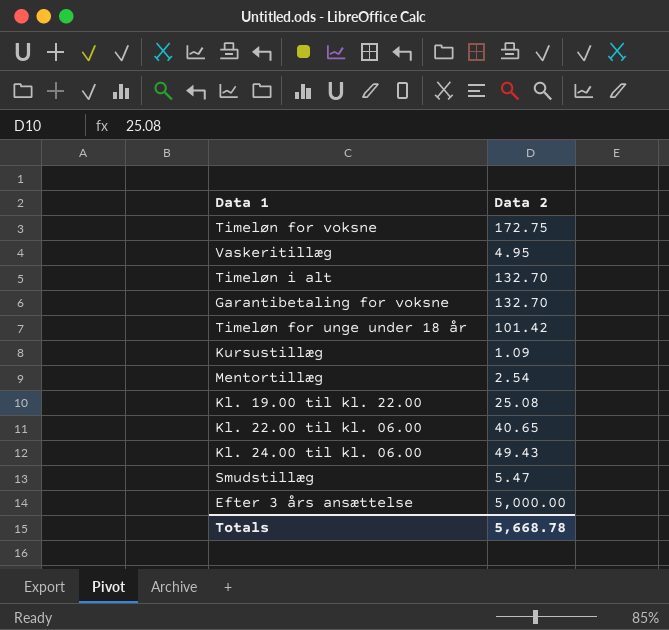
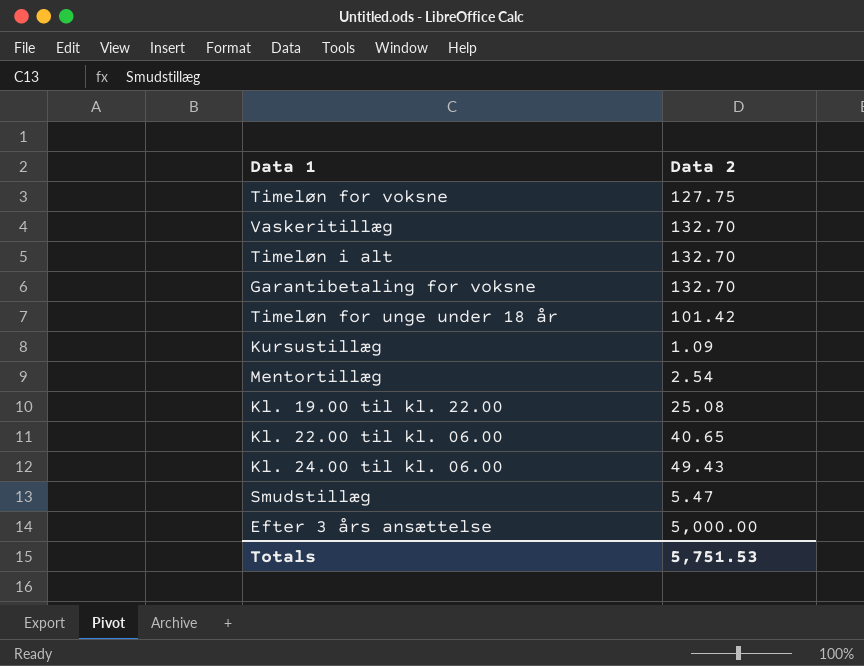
Timeløn for voksne | Data 2: 172.75 -> 127.75
Vaskeritillæg | Data 2: 4.95 -> 132.70
Totals | Data 2: 5,668.78 -> 5,751.53

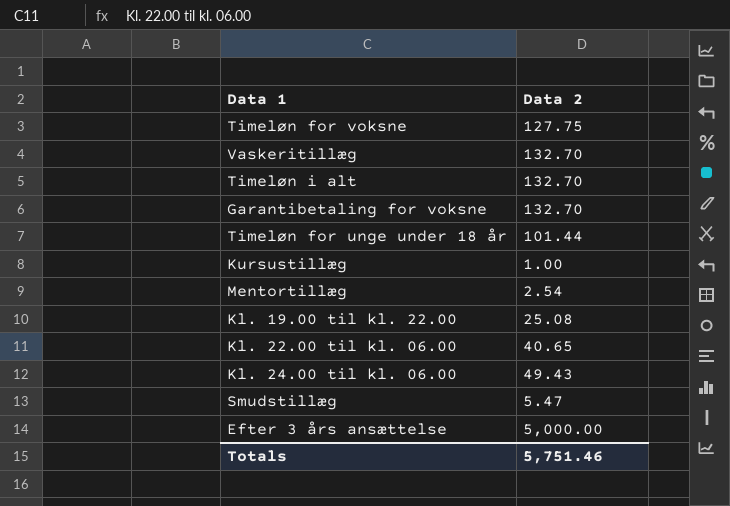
Timeløn for unge under 18 år | Data 2: 101.42 -> 101.44
Kursustillæg | Data 2: 1.09 -> 1.00
Totals | Data 2: 5,751.53 -> 5,751.46

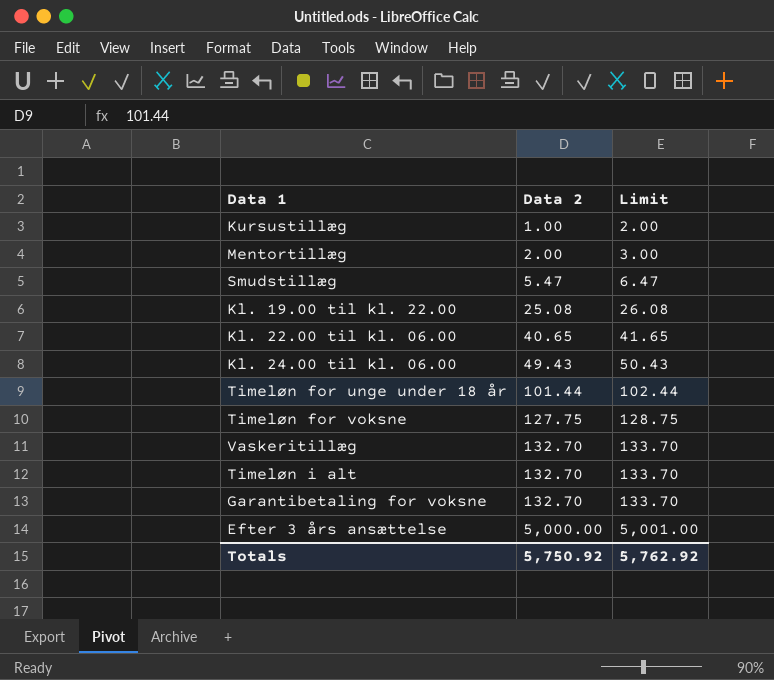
row order: none -> Data 2 ascending
column Limit | formula: none -> [Data 2] + 1
Mentortillæg | Data 2: 2.54 -> 2.00
Totals | Data 2: 5,751.46 -> 5,750.92

